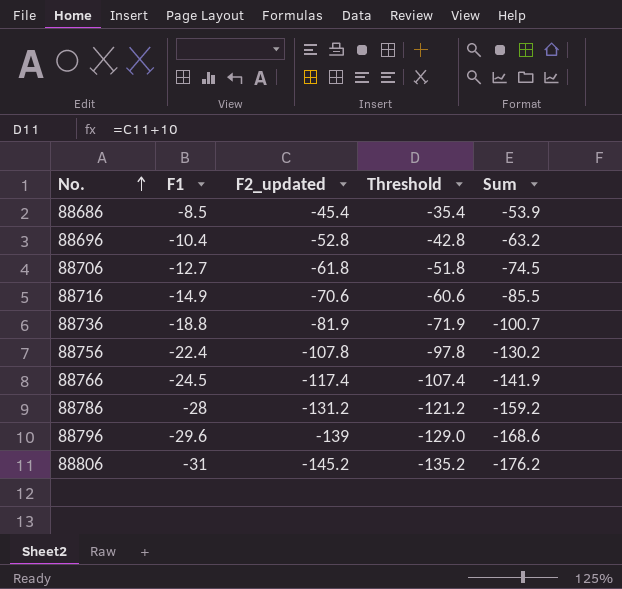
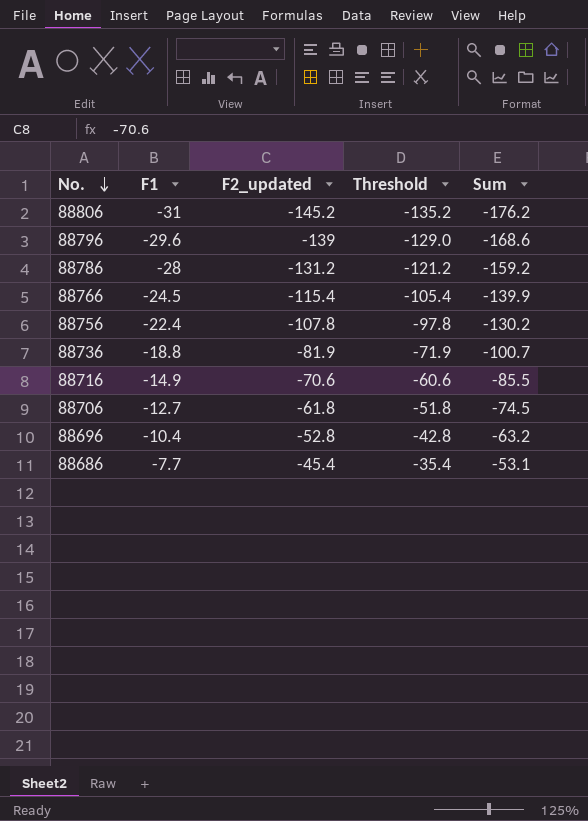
row order: No. ascending -> No. descending
88766 | F2_updated: -117.4 -> -115.4
88766 | Threshold: -107.4 -> -105.4
88766 | Sum: -141.9 -> -139.9
88686 | F1: -8.5 -> -7.7
88686 | Sum: -53.9 -> -53.1

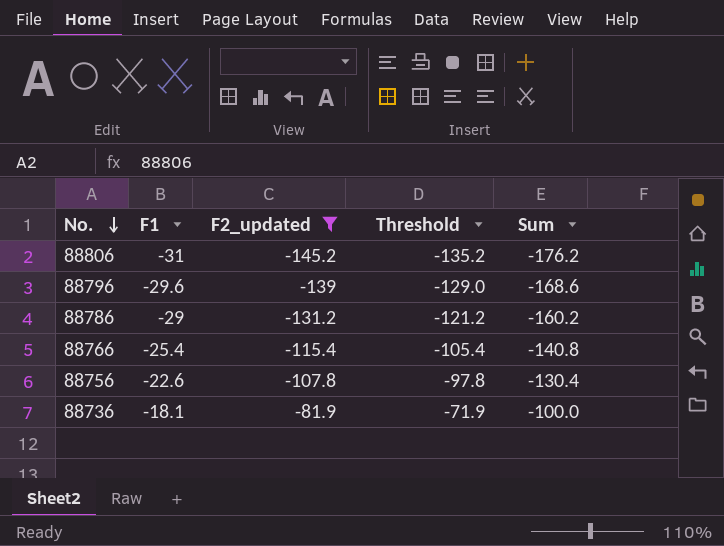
filter: none -> F2_updated <= -81.9
88786 | F1: -28 -> -29
88786 | Sum: -159.2 -> -160.2
88766 | F1: -24.5 -> -25.4
88766 | Sum: -139.9 -> -140.8
88756 | F1: -22.4 -> -22.6
88756 | Sum: -130.2 -> -130.4
88736 | F1: -18.8 -> -18.1
88736 | Sum: -100.7 -> -100.0

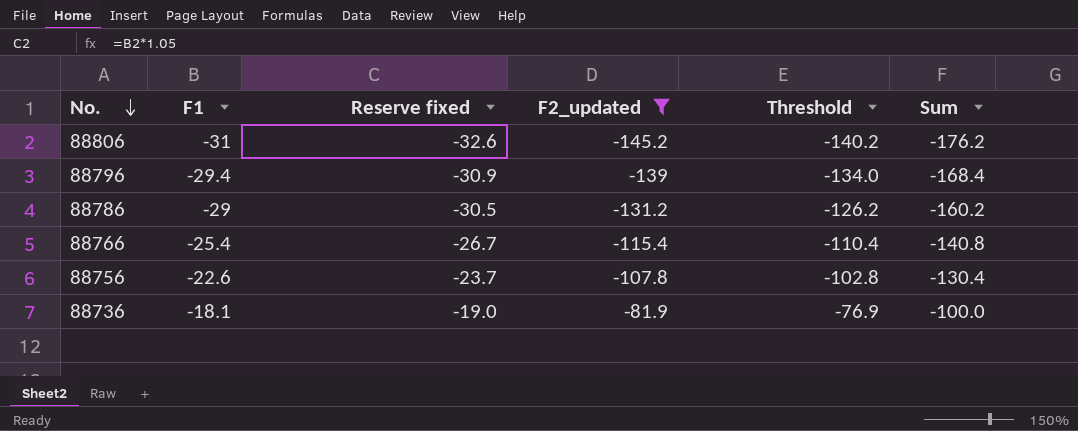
column Reserve fixed | formula: none -> [F1] * 1.05
column Threshold | formula: [F2_updated] + 10 -> [F2_updated] + 5
88796 | F1: -29.6 -> -29.4
88796 | Sum: -168.6 -> -168.4

